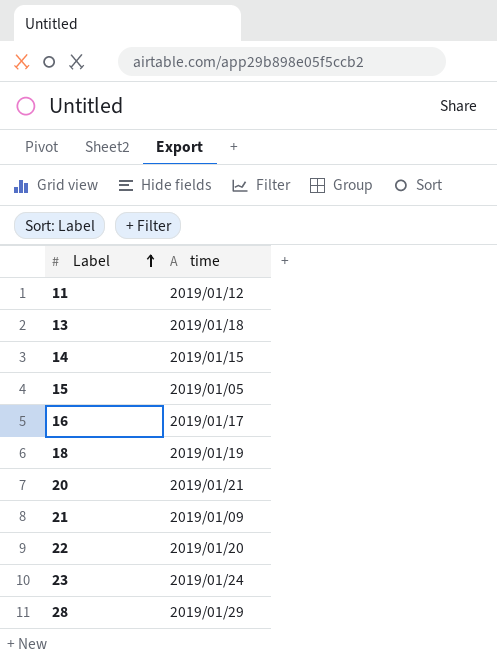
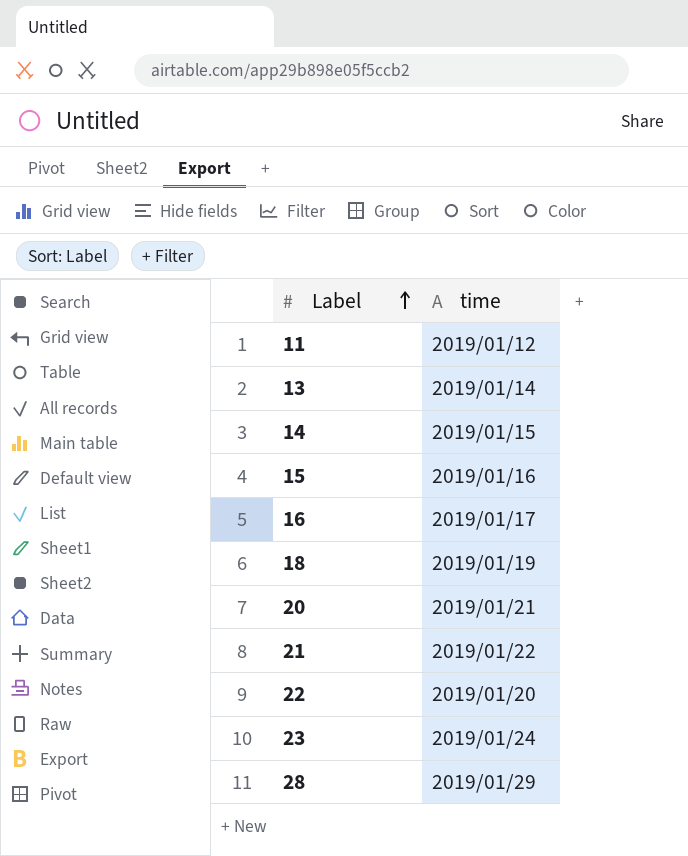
13 | time: 2019/01/18 -> 2019/01/14
15 | time: 2019/01/05 -> 2019/01/16
21 | time: 2019/01/09 -> 2019/01/22

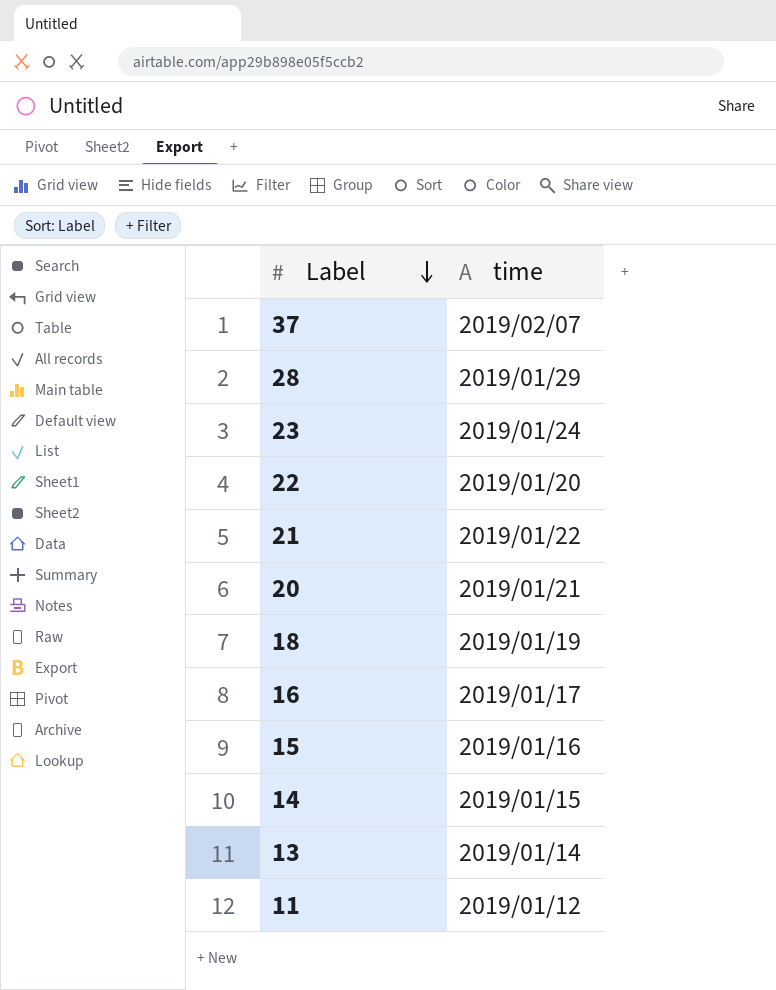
row order: Label ascending -> Label descending
row 37: none -> 2019/02/07

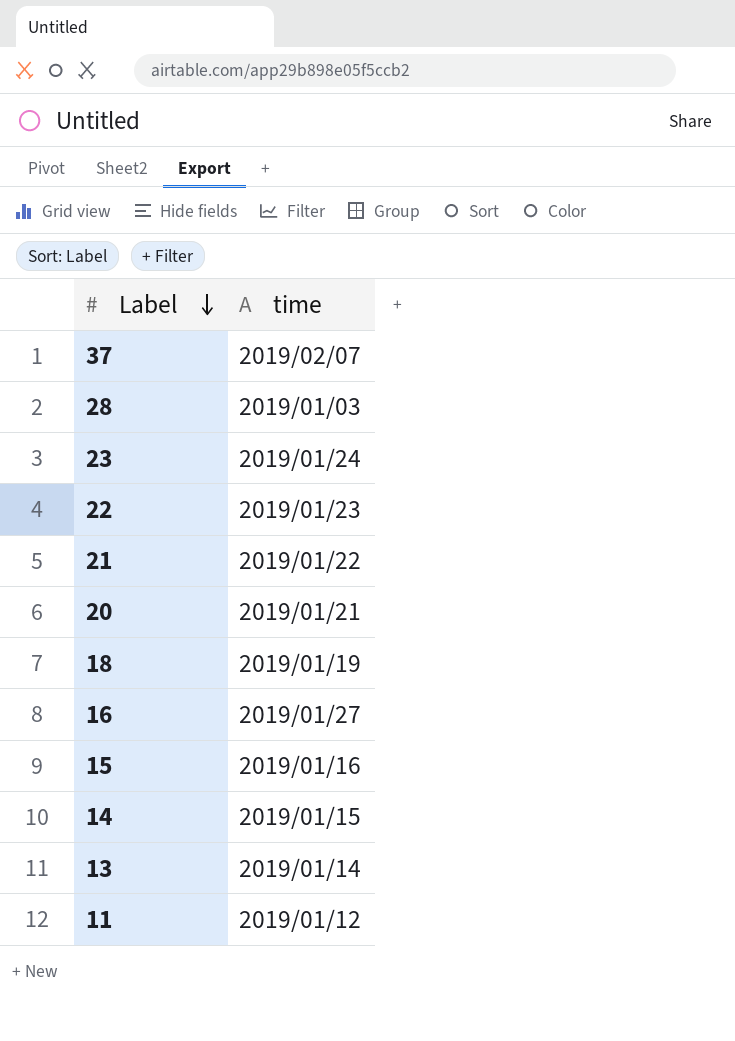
28 | time: 2019/01/29 -> 2019/01/03
22 | time: 2019/01/20 -> 2019/01/23
16 | time: 2019/01/17 -> 2019/01/27

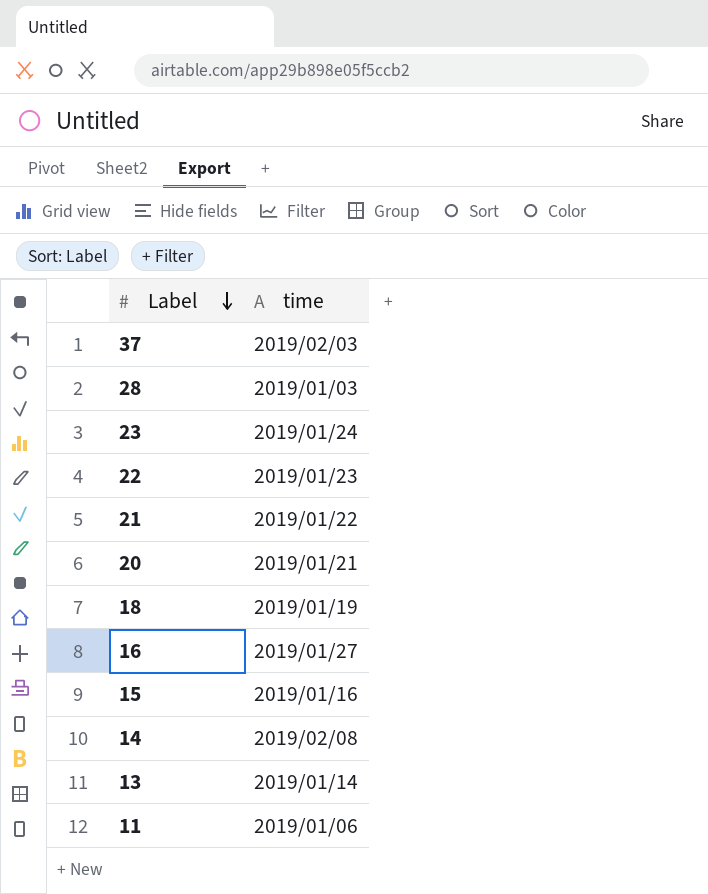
37 | time: 2019/02/07 -> 2019/02/03
14 | time: 2019/01/15 -> 2019/02/08
11 | time: 2019/01/12 -> 2019/01/06

